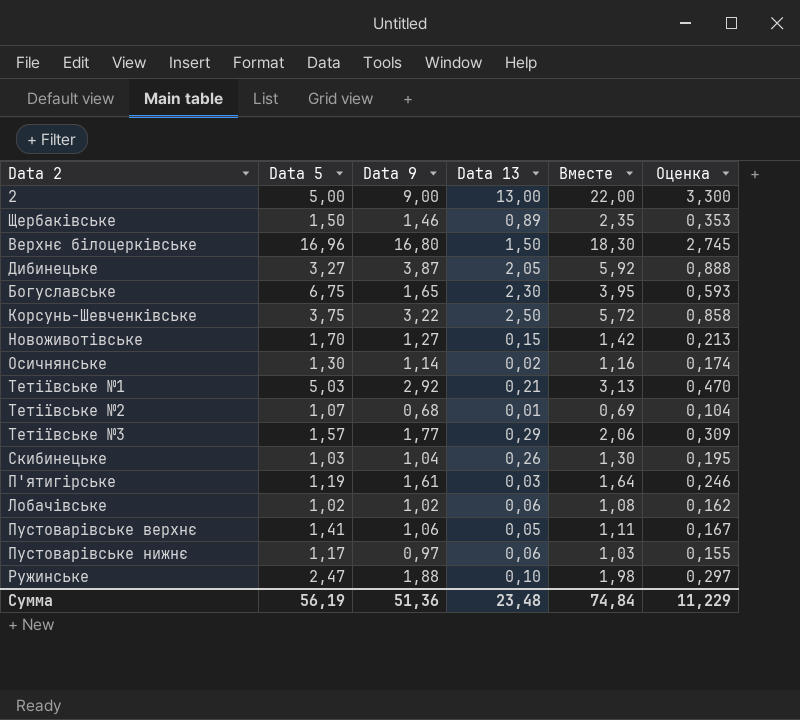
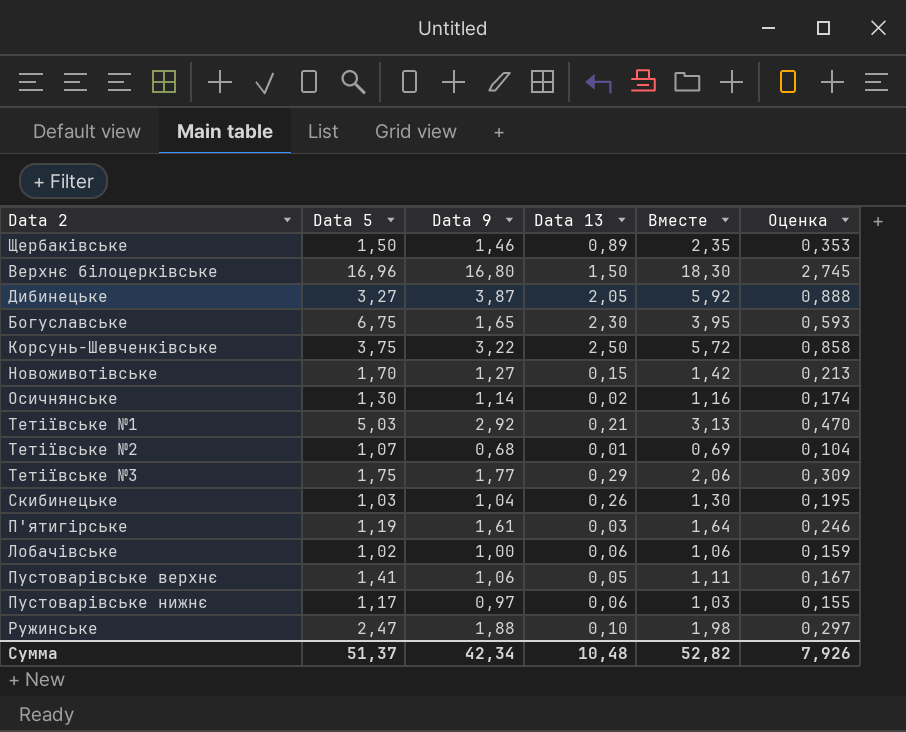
row 2: 5,00 | 9,00 | 13,00 | 22,00 | 3,300 -> none
Тетіївське №3 | Data 5: 1,57 -> 1,75
Лобачівське | Data 9: 1,02 -> 1,00
Лобачівське | Вместе: 1,08 -> 1,06
Лобачівське | Оценка: 0,162 -> 0,159
Сумма | Data 5: 56,19 -> 51,37
Сумма | Data 9: 51,36 -> 42,34
Сумма | Data 13: 23,48 -> 10,48
Сумма | Вместе: 74,84 -> 52,82
Сумма | Оценка: 11,229 -> 7,926

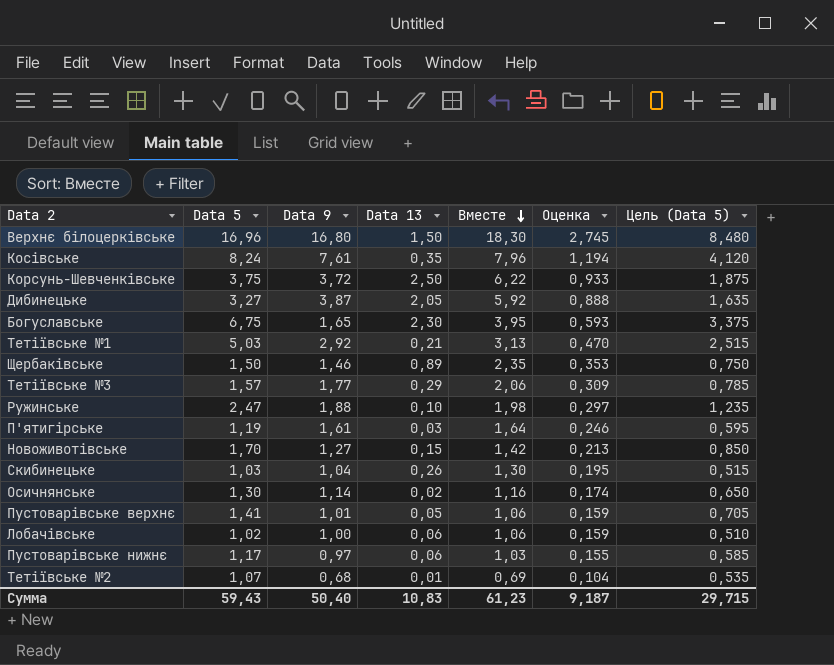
row order: none -> Вместе descending
column Цель (Data 5) | formula: none -> [Data 5] * 0,5
row Косівське: none -> 8,24 | 7,61 | 0,35 | 7,96 | 1,194 | 4,120
Корсунь-Шевченківське | Data 9: 3,22 -> 3,72
Корсунь-Шевченківське | Вместе: 5,72 -> 6,22
Корсунь-Шевченківське | Оценка: 0,858 -> 0,933
Тетіївське №3 | Data 5: 1,75 -> 1,57
Пустоварівське верхнє | Data 9: 1,06 -> 1,01
Пустоварівське верхнє | Вместе: 1,11 -> 1,06
Пустоварівське верхнє | Оценка: 0,167 -> 0,159
Сумма | Data 5: 51,37 -> 59,43
Сумма | Data 9: 42,34 -> 50,40
Сумма | Data 13: 10,48 -> 10,83
Сумма | Вместе: 52,82 -> 61,23
Сумма | Оценка: 7,926 -> 9,187

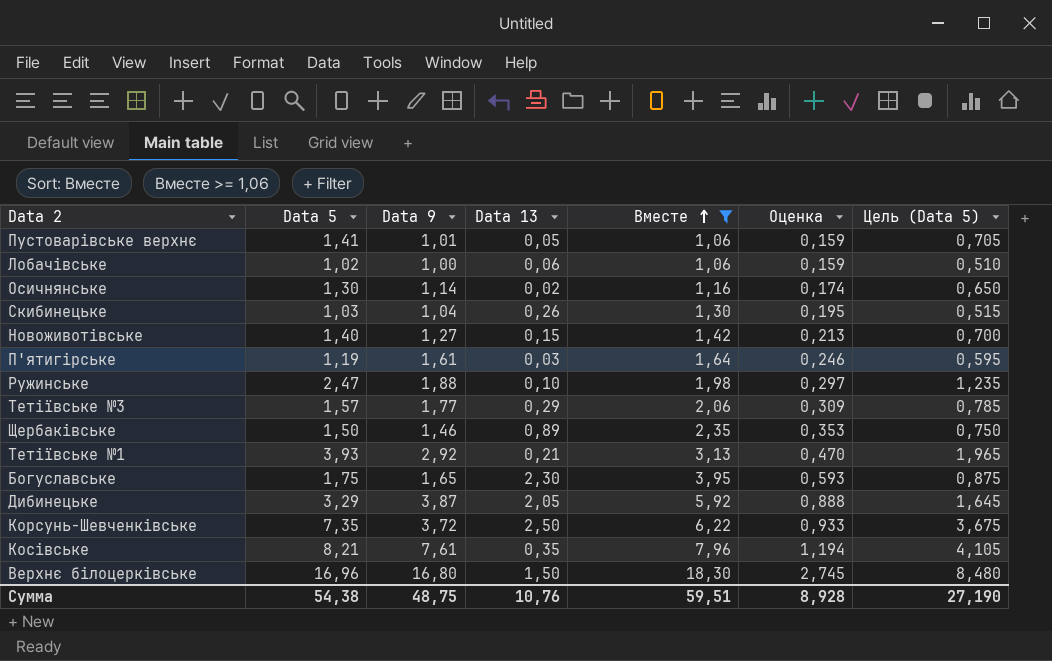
filter: none -> Вместе >= 1,06
row order: Вместе descending -> Вместе ascending
Новоживотівське | Data 5: 1,70 -> 1,40
Новоживотівське | Цель (Data 5): 0,850 -> 0,700
Тетіївське №1 | Data 5: 5,03 -> 3,93
Тетіївське №1 | Цель (Data 5): 2,515 -> 1,965
Богуславське | Data 5: 6,75 -> 1,75
Богуславське | Цель (Data 5): 3,375 -> 0,875
Дибинецьке | Data 5: 3,27 -> 3,29
Дибинецьке | Цель (Data 5): 1,635 -> 1,645
Корсунь-Шевченківське | Data 5: 3,75 -> 7,35
Корсунь-Шевченківське | Цель (Data 5): 1,875 -> 3,675
Косівське | Data 5: 8,24 -> 8,21
Косівське | Цель (Data 5): 4,120 -> 4,105
Сумма | Data 5: 59,43 -> 54,38
Сумма | Data 9: 50,40 -> 48,75
Сумма | Data 13: 10,83 -> 10,76
Сумма | Вместе: 61,23 -> 59,51
Сумма | Оценка: 9,187 -> 8,928
Сумма | Цель (Data 5): 29,715 -> 27,190

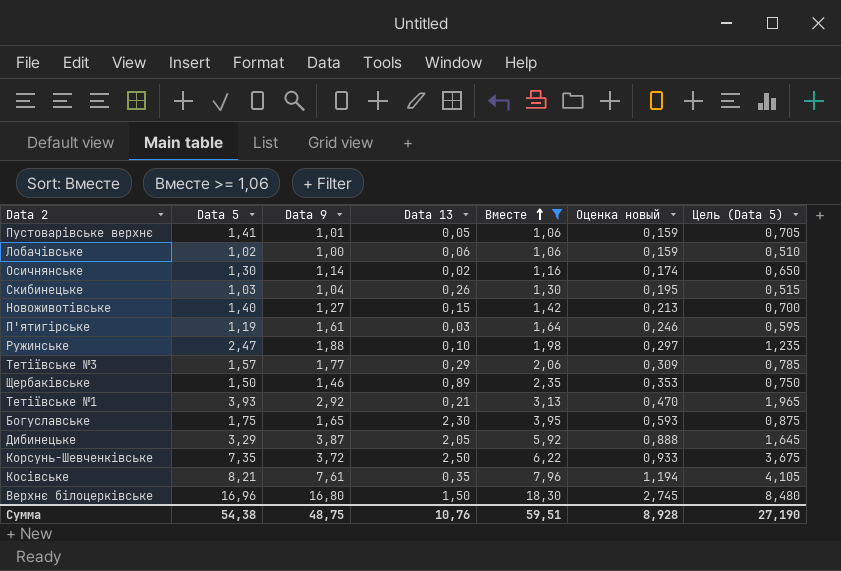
column name: Оценка -> Оценка новый

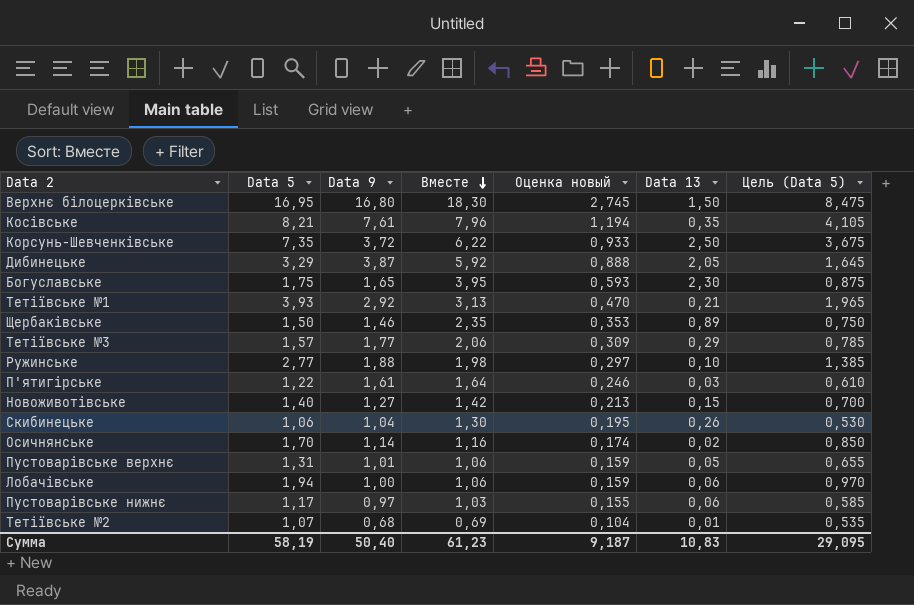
filter: Вместе >= 1,06 -> none
row order: Вместе ascending -> Вместе descending
column Data 13 | position: 4 -> 6
Верхнє білоцерківське | Data 5: 16,96 -> 16,95
Верхнє білоцерківське | Цель (Data 5): 8,480 -> 8,475
Ружинське | Data 5: 2,47 -> 2,77
Ружинське | Цель (Data 5): 1,235 -> 1,385
П'ятигірське | Data 5: 1,19 -> 1,22
П'ятигірське | Цель (Data 5): 0,595 -> 0,610
Скибинецьке | Data 5: 1,03 -> 1,06
Скибинецьке | Цель (Data 5): 0,515 -> 0,530
Осичнянське | Data 5: 1,30 -> 1,70
Осичнянське | Цель (Data 5): 0,650 -> 0,850
Пустоварівське верхнє | Data 5: 1,41 -> 1,31
Пустоварівське верхнє | Цель (Data 5): 0,705 -> 0,655
Лобачівське | Data 5: 1,02 -> 1,94
Лобачівське | Цель (Data 5): 0,510 -> 0,970
Сумма | Data 5: 54,38 -> 58,19
Сумма | Data 9: 48,75 -> 50,40
Сумма | Вместе: 59,51 -> 61,23
Сумма | Оценка новый: 8,928 -> 9,187
Сумма | Data 13: 10,76 -> 10,83
Сумма | Цель (Data 5): 27,190 -> 29,095

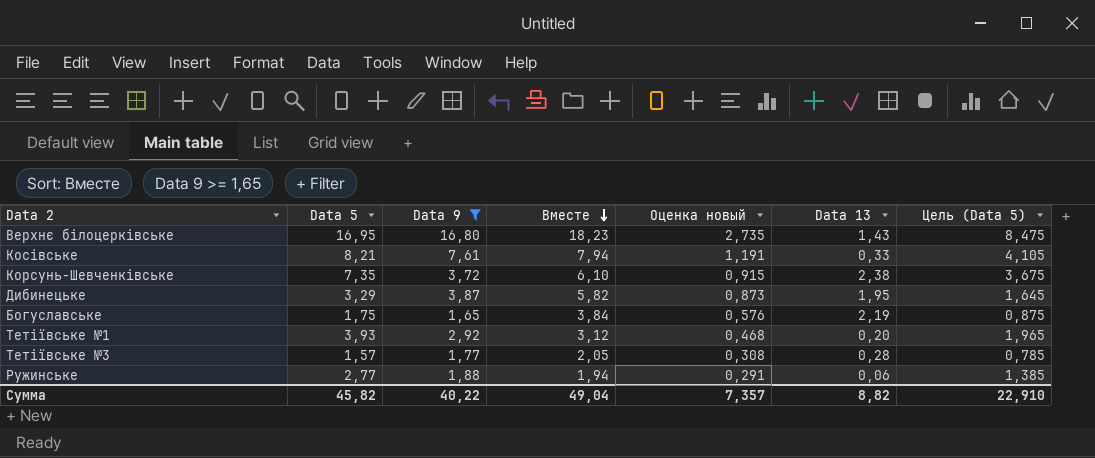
filter: none -> Data 9 >= 1,65
Верхнє білоцерківське | Вместе: 18,30 -> 18,23
Верхнє білоцерківське | Оценка новый: 2,745 -> 2,735
Верхнє білоцерківське | Data 13: 1,50 -> 1,43
Косівське | Вместе: 7,96 -> 7,94
Косівське | Оценка новый: 1,194 -> 1,191
Косівське | Data 13: 0,35 -> 0,33
Корсунь-Шевченківське | Вместе: 6,22 -> 6,10
Корсунь-Шевченківське | Оценка новый: 0,933 -> 0,915
Корсунь-Шевченківське | Data 13: 2,50 -> 2,38
Дибинецьке | Вместе: 5,92 -> 5,82
Дибинецьке | Оценка новый: 0,888 -> 0,873
Дибинецьке | Data 13: 2,05 -> 1,95
Богуславське | Вместе: 3,95 -> 3,84
Богуславське | Оценка новый: 0,593 -> 0,576
Богуславське | Data 13: 2,30 -> 2,19
Тетіївське №1 | Вместе: 3,13 -> 3,12
Тетіївське №1 | Оценка новый: 0,470 -> 0,468
Тетіївське №1 | Data 13: 0,21 -> 0,20
Тетіївське №3 | Вместе: 2,06 -> 2,05
Тетіївське №3 | Оценка новый: 0,309 -> 0,308
Тетіївське №3 | Data 13: 0,29 -> 0,28
Ружинське | Вместе: 1,98 -> 1,94
Ружинське | Оценка новый: 0,297 -> 0,291
Ружинське | Data 13: 0,10 -> 0,06
Сумма | Data 5: 58,19 -> 45,82
Сумма | Data 9: 50,40 -> 40,22
Сумма | Вместе: 61,23 -> 49,04
Сумма | Оценка новый: 9,187 -> 7,357
Сумма | Data 13: 10,83 -> 8,82
Сумма | Цель (Data 5): 29,095 -> 22,910

